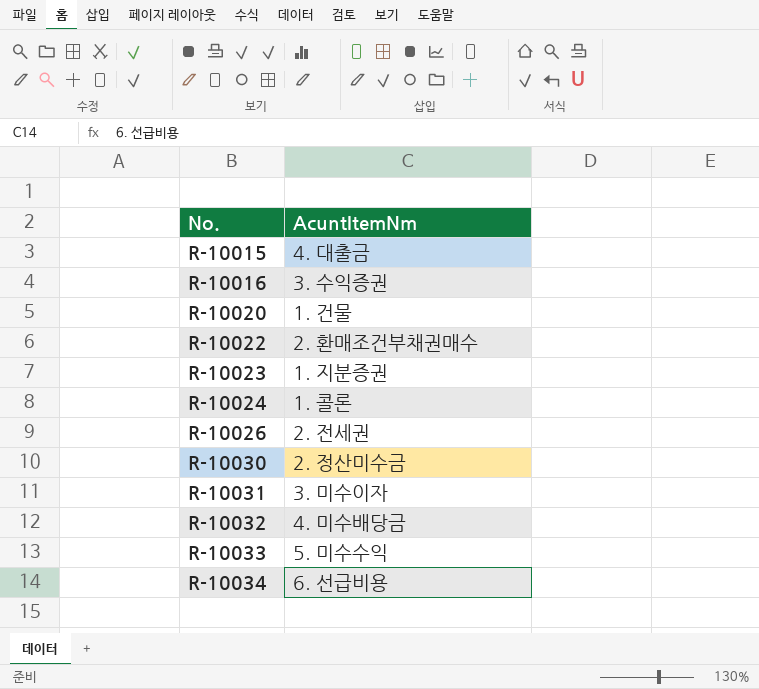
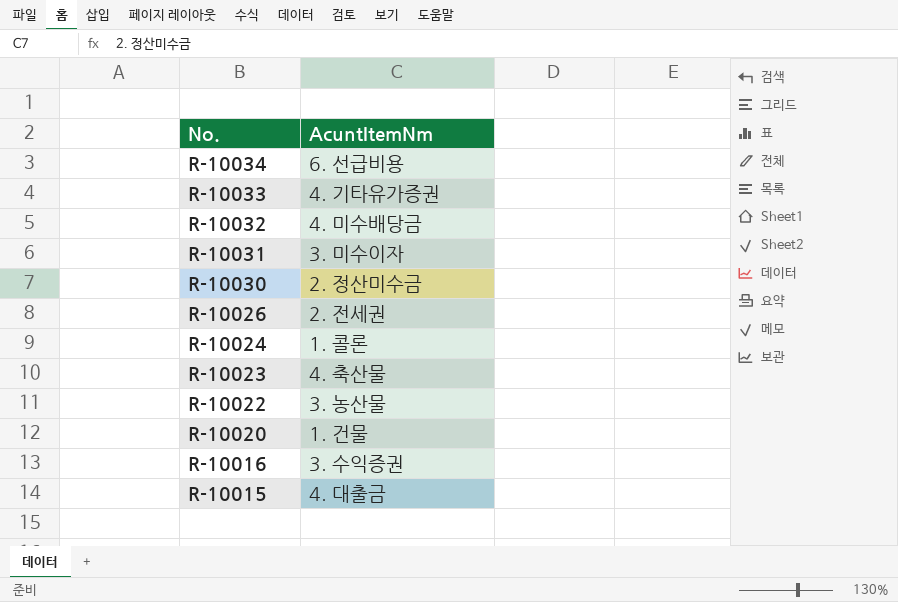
row order: No. ascending -> No. descending
R-10033 | AcuntItemNm: 5. 미수수익 -> 4. 기타유가증권
R-10023 | AcuntItemNm: 1. 지분증권 -> 4. 축산물
R-10022 | AcuntItemNm: 2. 환매조건부채권매수 -> 3. 농산물

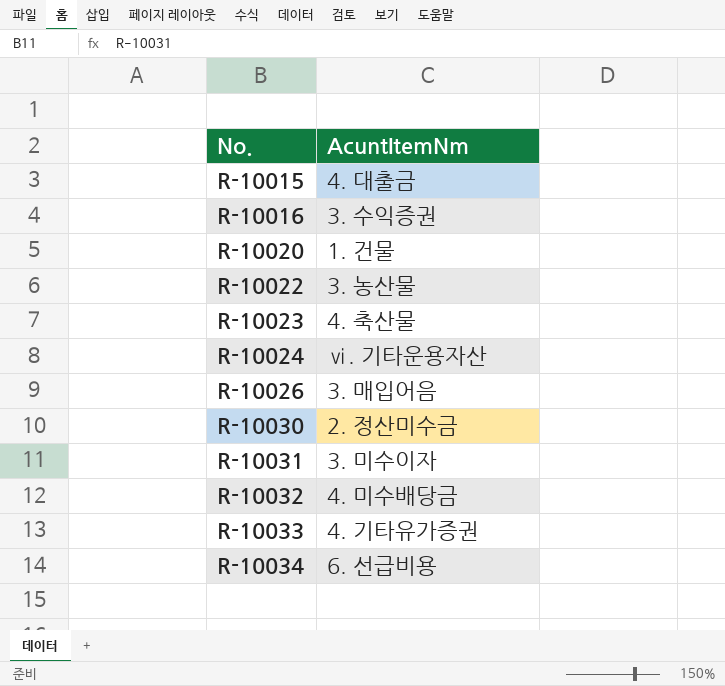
row order: No. descending -> No. ascending
R-10024 | AcuntItemNm: 1. 콜론 -> ⅵ. 기타운용자산
R-10026 | AcuntItemNm: 2. 전세권 -> 3. 매입어음

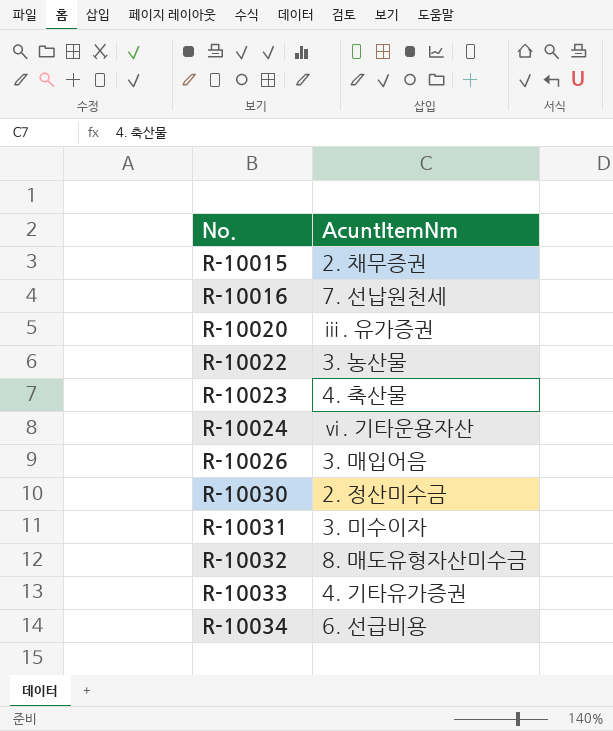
R-10015 | AcuntItemNm: 4. 대출금 -> 2. 채무증권
R-10016 | AcuntItemNm: 3. 수익증권 -> 7. 선납원천세
R-10020 | AcuntItemNm: 1. 건물 -> ⅲ. 유가증권
R-10032 | AcuntItemNm: 4. 미수배당금 -> 8. 매도유형자산미수금

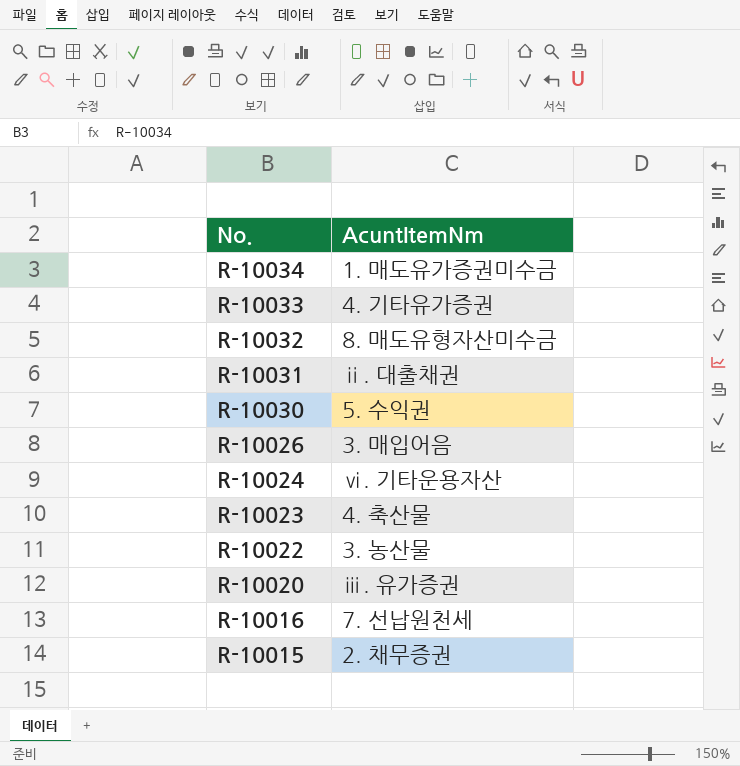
row order: No. ascending -> No. descending
R-10034 | AcuntItemNm: 6. 선급비용 -> 1. 매도유가증권미수금
R-10031 | AcuntItemNm: 3. 미수이자 -> ⅱ. 대출채권
R-10030 | AcuntItemNm: 2. 정산미수금 -> 5. 수익권

